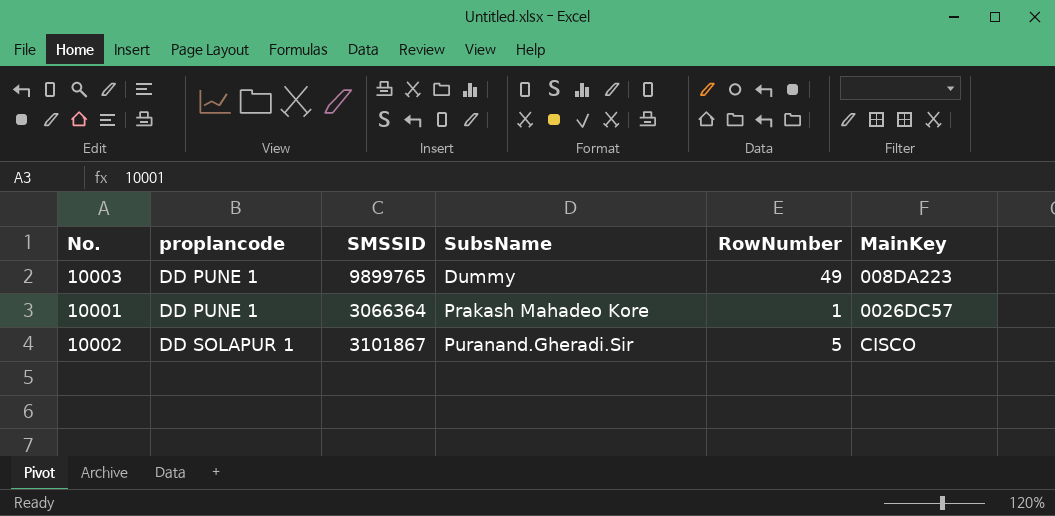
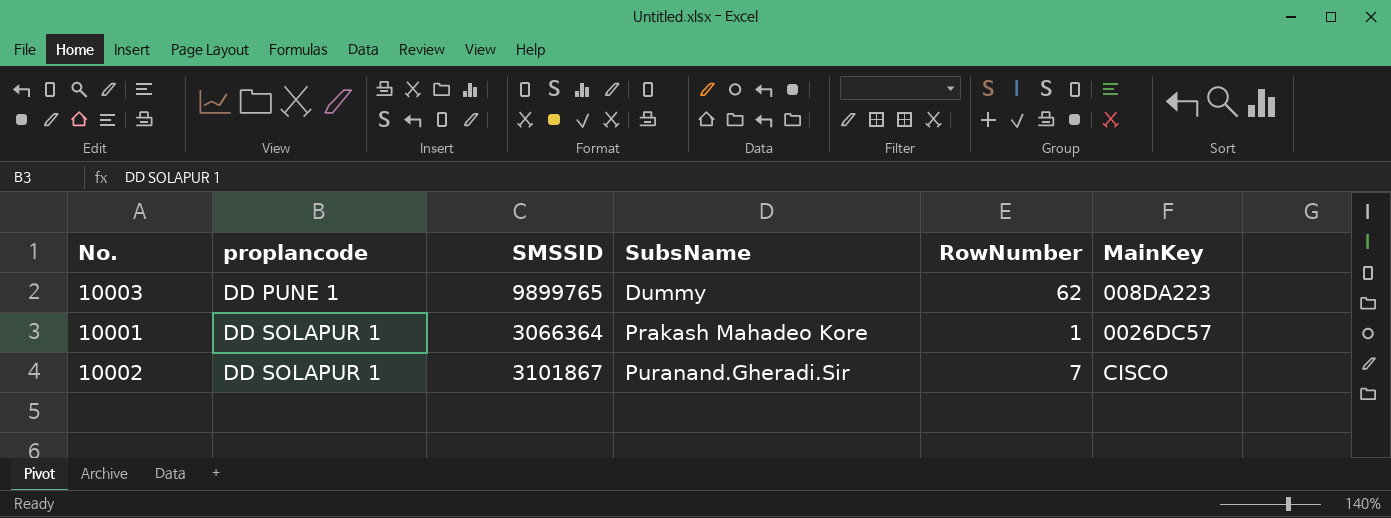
10003 | RowNumber: 49 -> 62
10001 | proplancode: DD PUNE 1 -> DD SOLAPUR 1
10002 | RowNumber: 5 -> 7

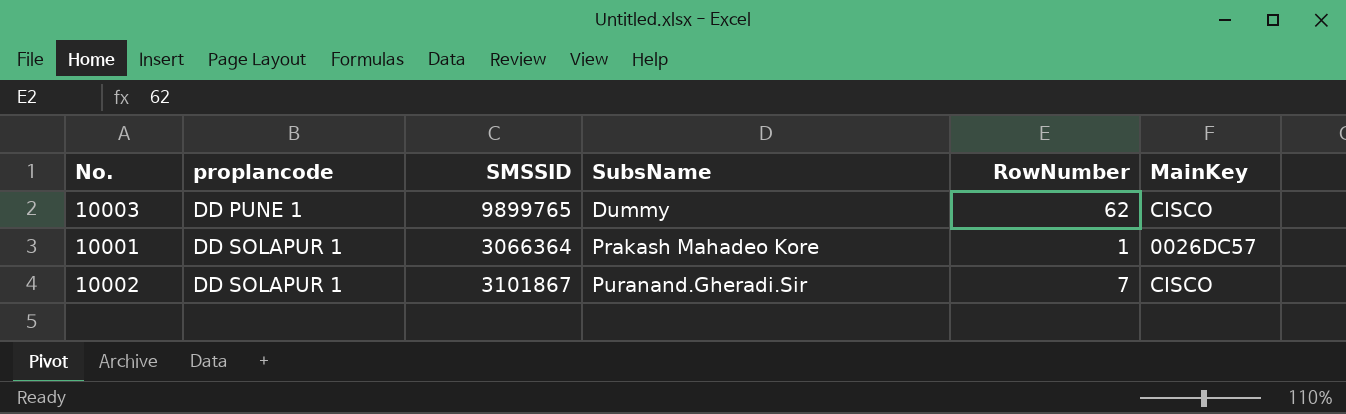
10003 | MainKey: 008DA223 -> CISCO

